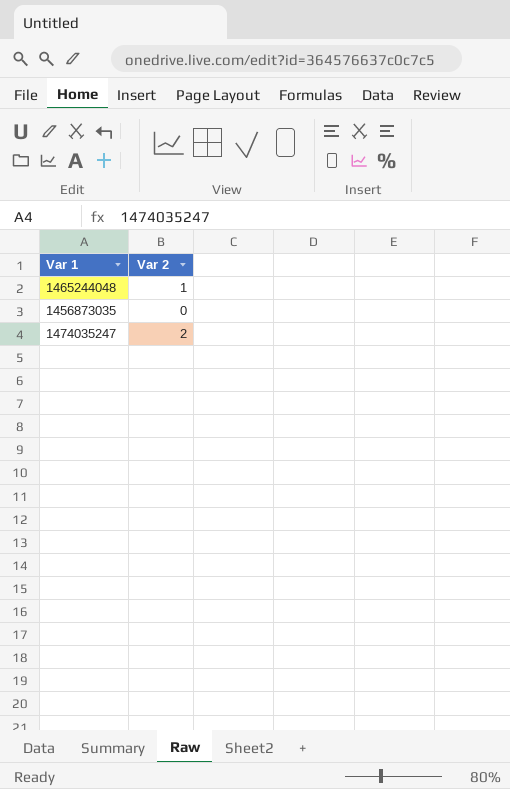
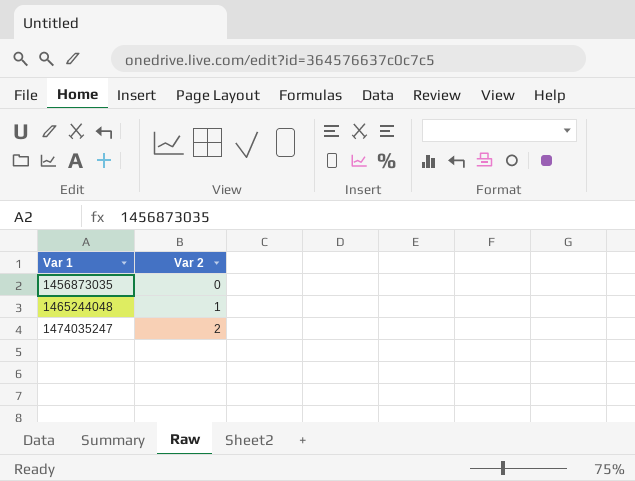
row order: none -> Var 1 ascending

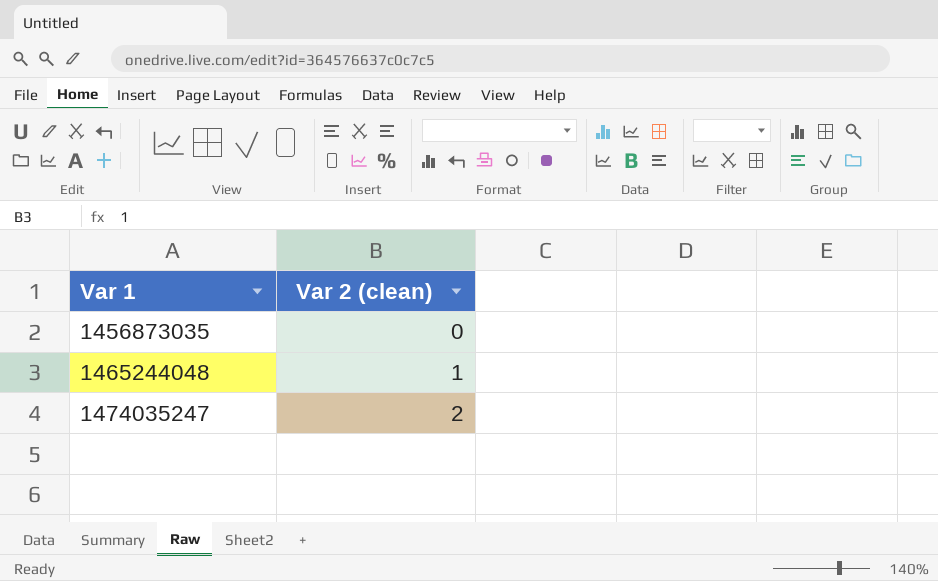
column name: Var 2 -> Var 2 (clean)

